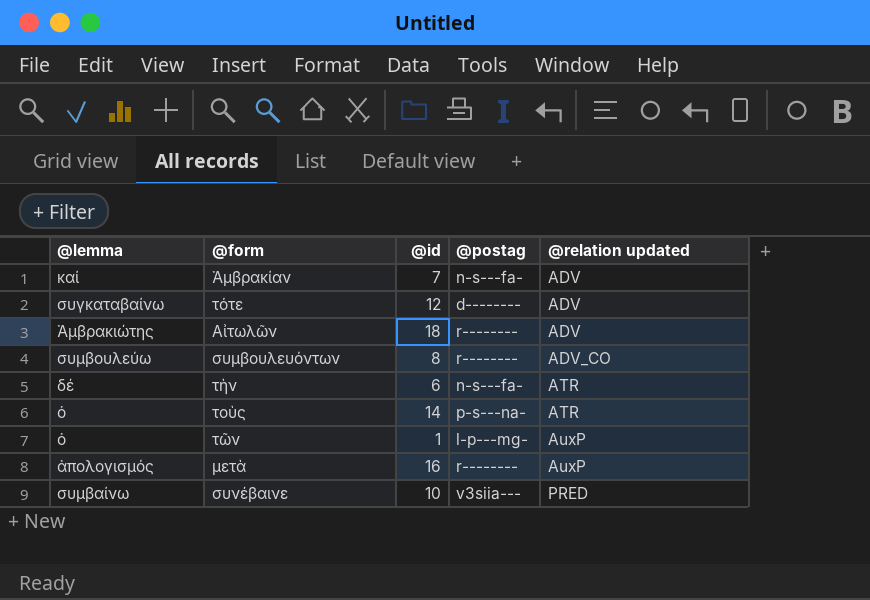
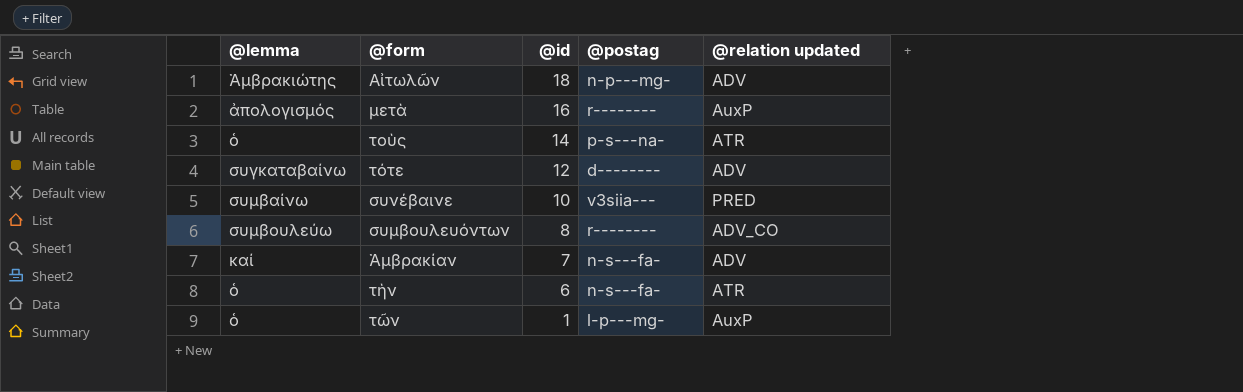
row order: @relation updated ascending -> @id descending
Αἰτωλῶν | @postag: r-------- -> n-p---mg-
τὴν | @lemma: δέ -> ὁ

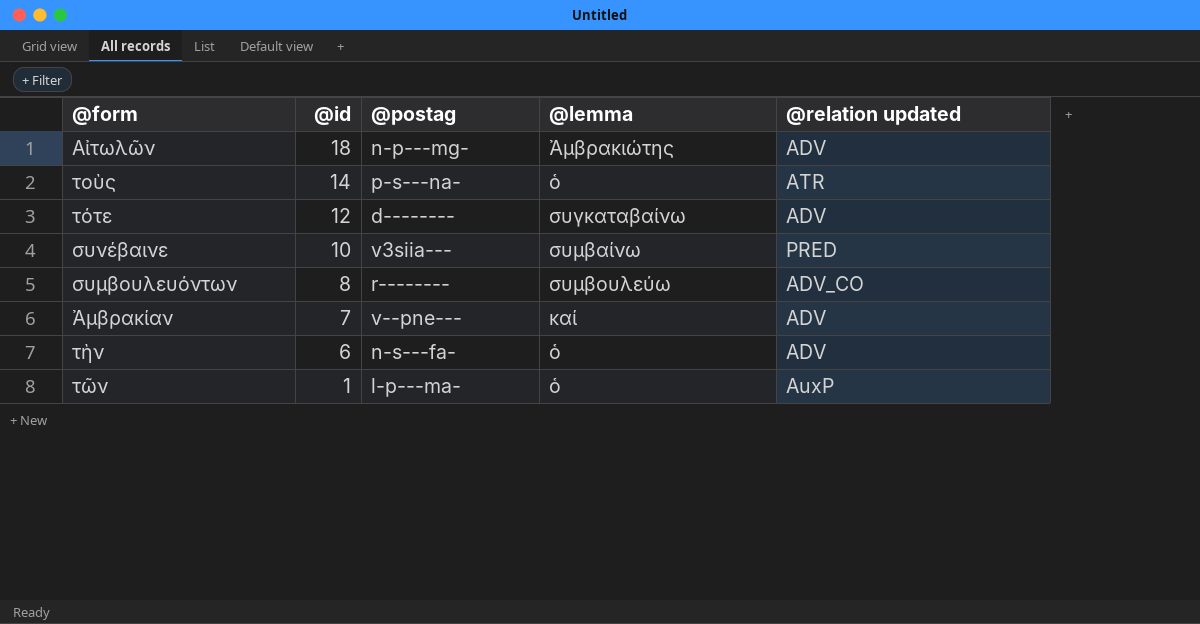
column @lemma | position: 1 -> 4
row μετὰ: ἀπολογισμός | 16 | r-------- | AuxP -> none
Ἀμβρακίαν | @postag: n-s---fa- -> v--pne---
τὴν | @relation updated: ATR -> ADV
τῶν | @postag: l-p---mg- -> l-p---ma-

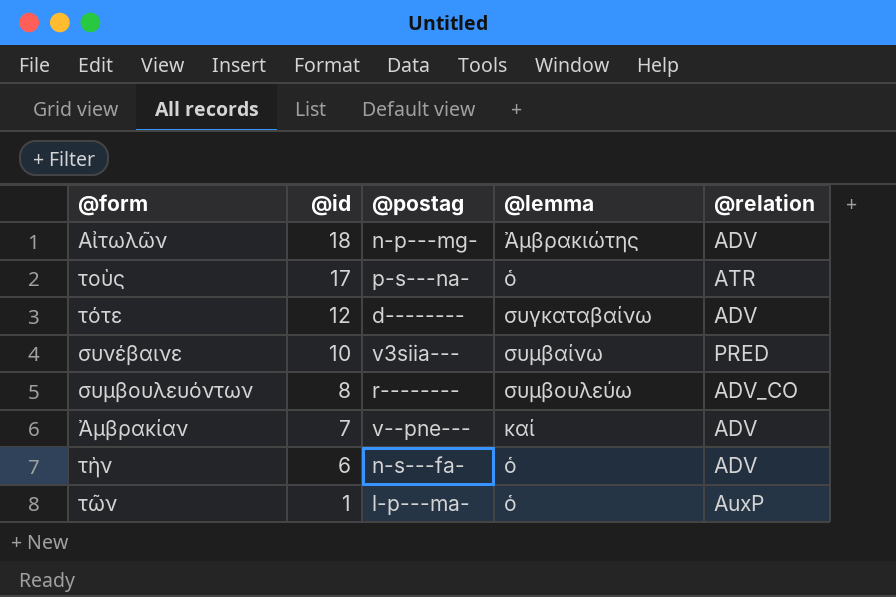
column name: @relation updated -> @relation
τοὺς | @id: 14 -> 17

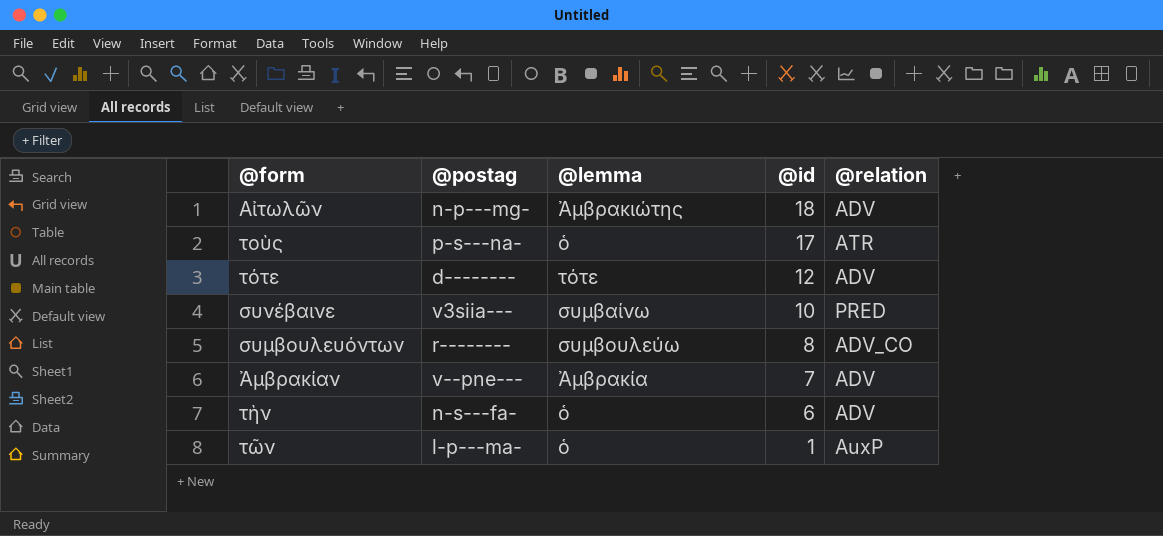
column @id | position: 2 -> 4
τότε | @lemma: συγκαταβαίνω -> τότε
Ἀμβρακίαν | @lemma: καί -> Ἀμβρακία

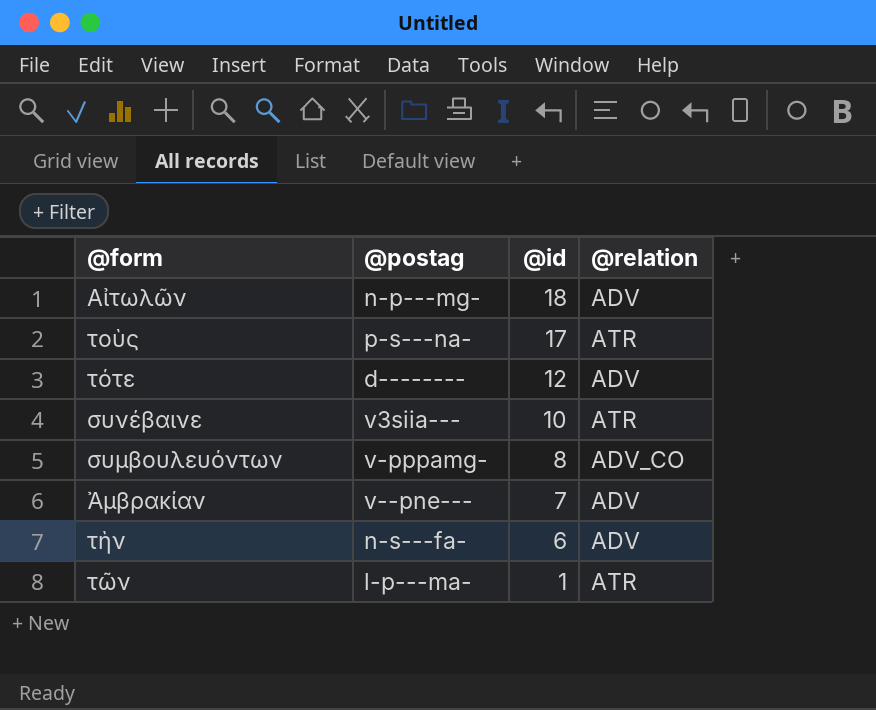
column @lemma | position: 3 -> none
συνέβαινε | @relation: PRED -> ATR
συμβουλευόντων | @postag: r-------- -> v-pppamg-
τῶν | @relation: AuxP -> ATR

